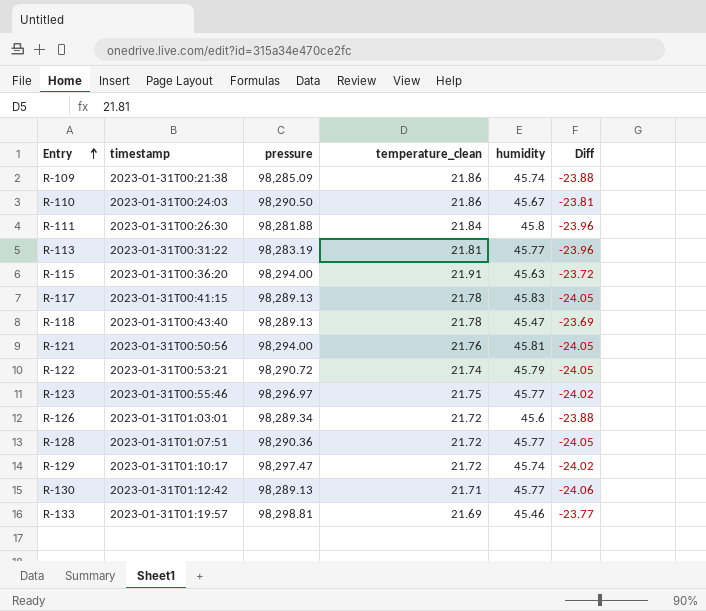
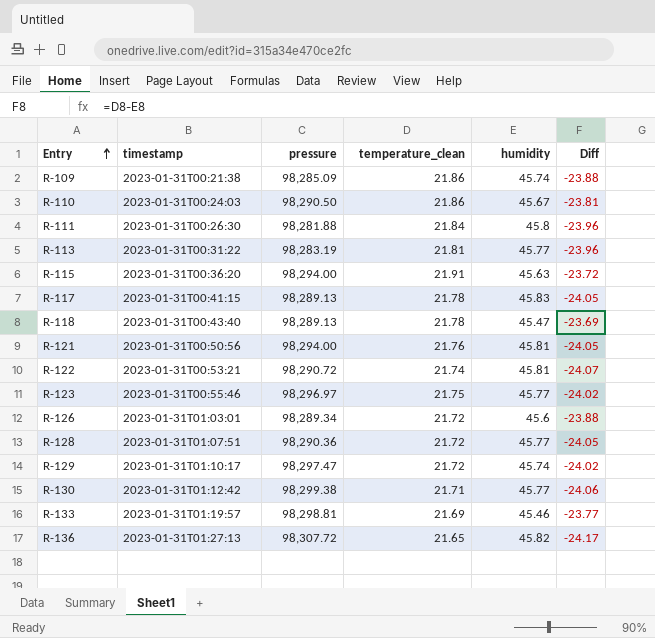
R-122 | humidity: 45.79 -> 45.81
R-122 | Diff: -24.05 -> -24.07
R-130 | pressure: 98,289.13 -> 98,299.38
row R-136: none -> 2023-01-31T01:27:13 | 98,307.72 | 21.65 | 45.82 | -24.17

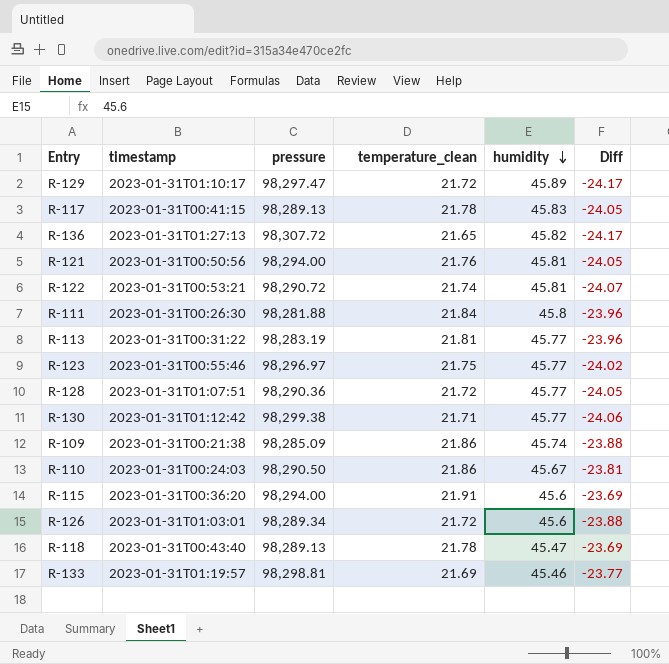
row order: Entry ascending -> humidity descending
R-129 | humidity: 45.74 -> 45.89
R-129 | Diff: -24.02 -> -24.17
R-115 | humidity: 45.63 -> 45.6
R-115 | Diff: -23.72 -> -23.69

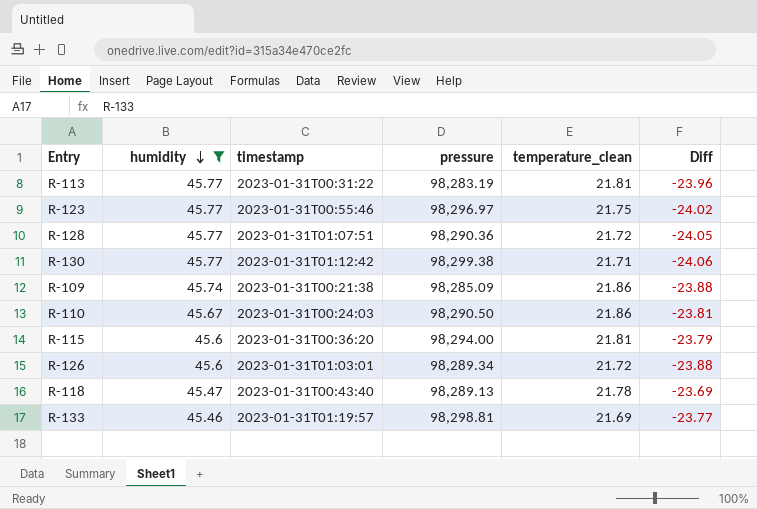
filter: none -> humidity <= 45.77
column humidity | position: 5 -> 2
R-115 | temperature_clean: 21.91 -> 21.81
R-115 | Diff: -23.69 -> -23.79

